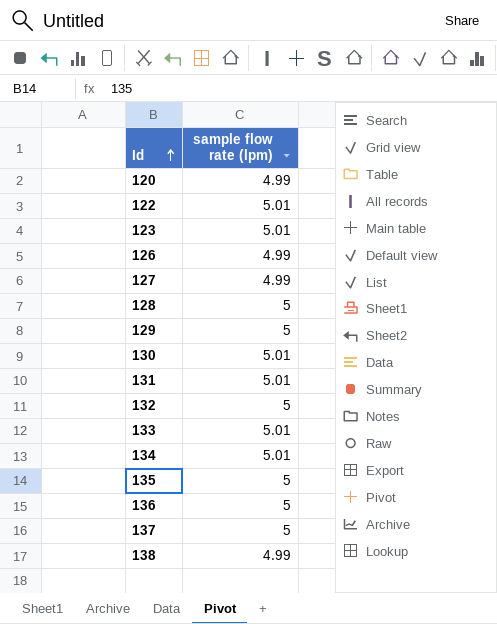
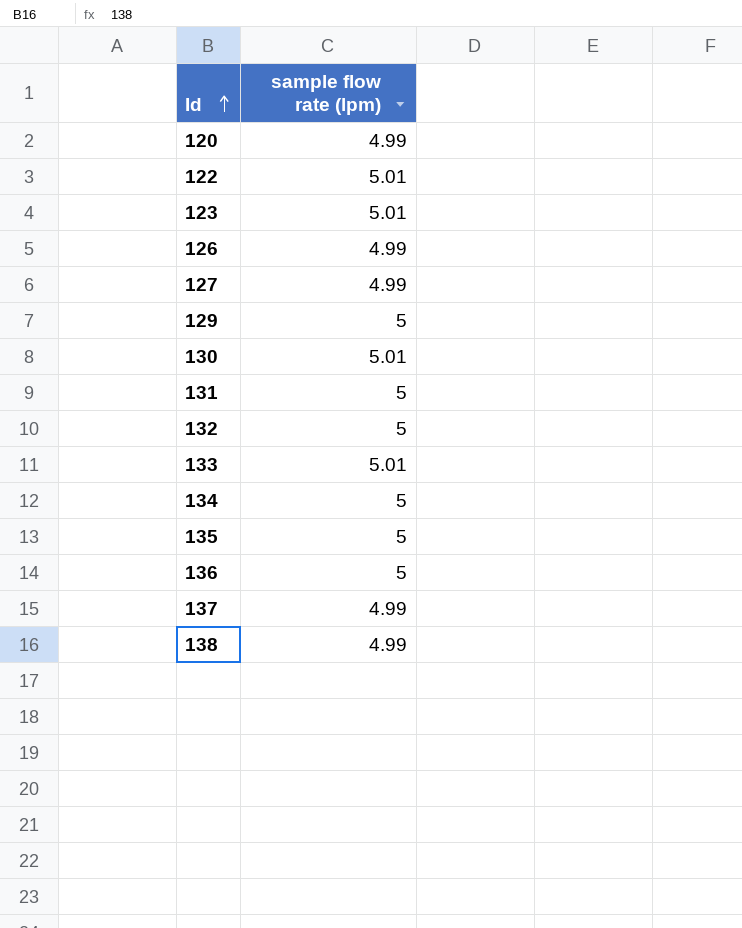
row 128: 5 -> none
131 | sample flow rate (lpm): 5.01 -> 5
134 | sample flow rate (lpm): 5.01 -> 5
137 | sample flow rate (lpm): 5 -> 4.99

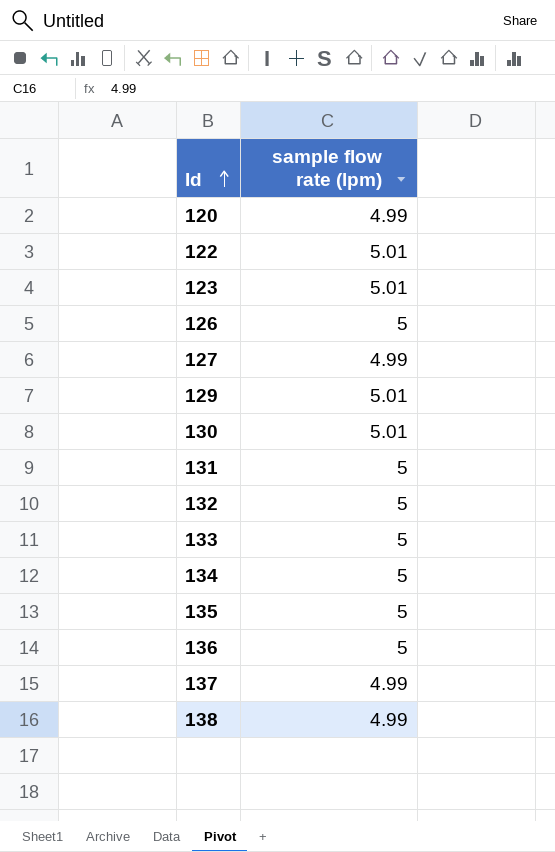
126 | sample flow rate (lpm): 4.99 -> 5
129 | sample flow rate (lpm): 5 -> 5.01
133 | sample flow rate (lpm): 5.01 -> 5

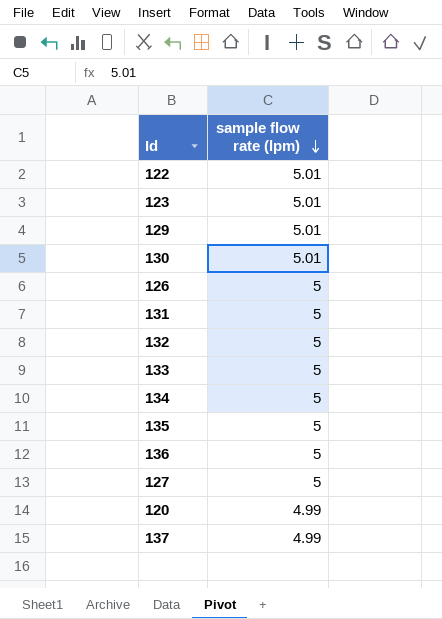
row order: Id ascending -> sample flow rate (lpm) descending
row 138: 4.99 -> none
127 | sample flow rate (lpm): 4.99 -> 5

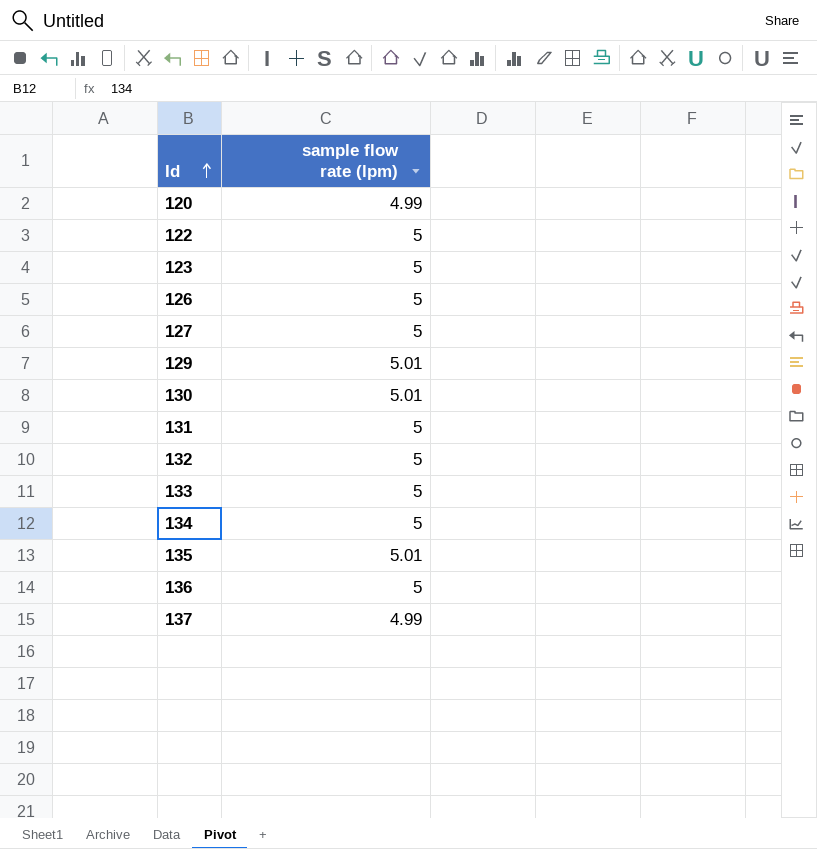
row order: sample flow rate (lpm) descending -> Id ascending
122 | sample flow rate (lpm): 5.01 -> 5
123 | sample flow rate (lpm): 5.01 -> 5
135 | sample flow rate (lpm): 5 -> 5.01

